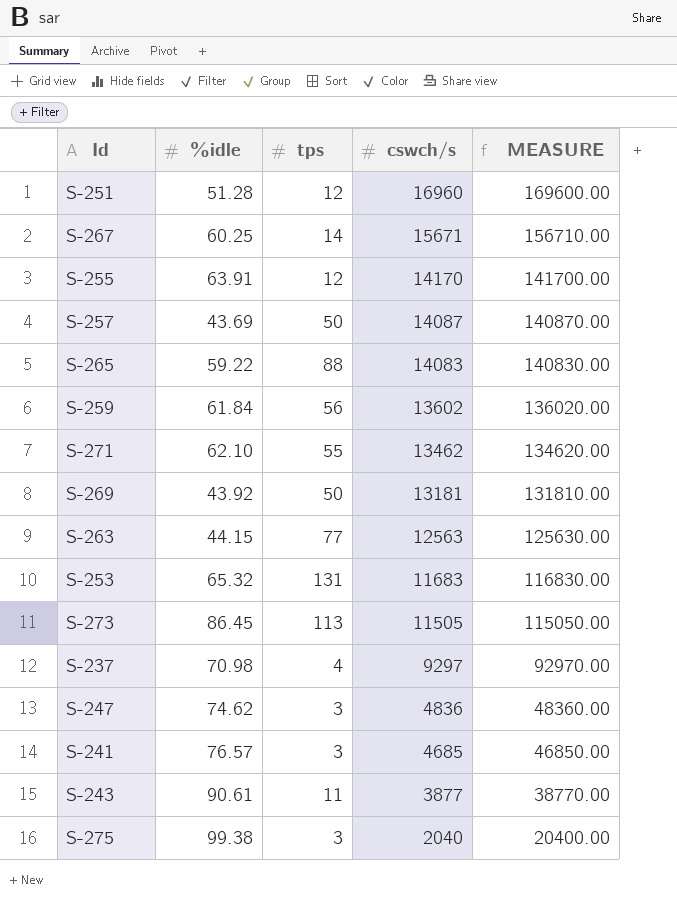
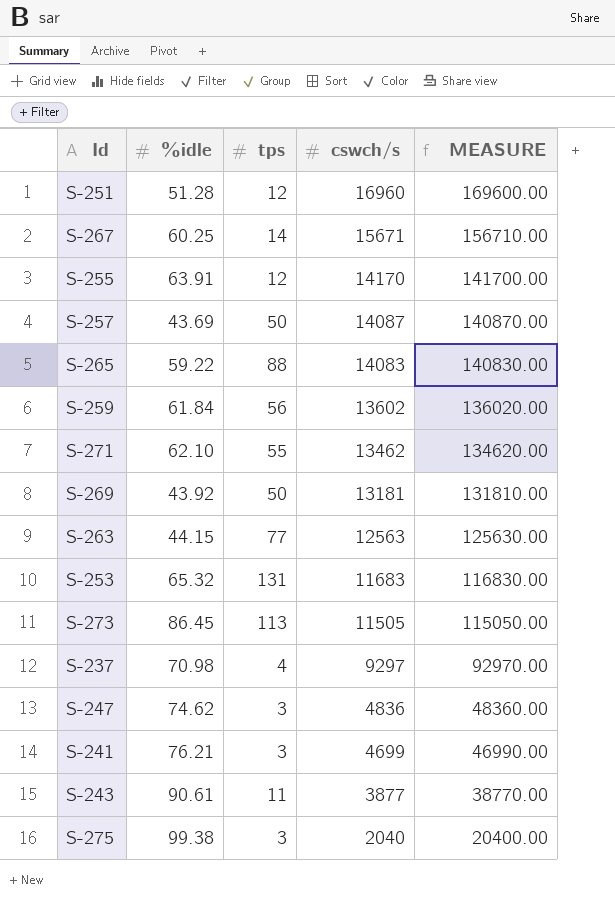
S-241 | %idle: 76.57 -> 76.21
S-241 | cswch/s: 4685 -> 4699
S-241 | MEASURE: 46850.00 -> 46990.00

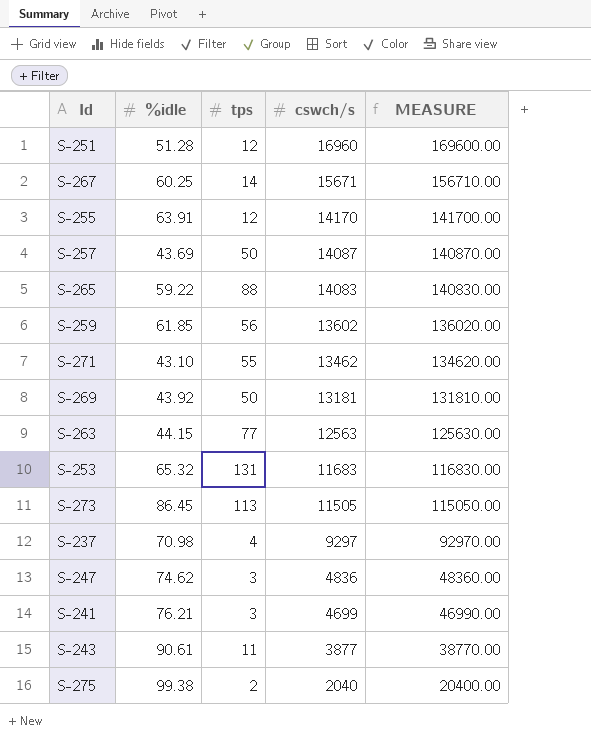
S-259 | %idle: 61.84 -> 61.85
S-271 | %idle: 62.10 -> 43.10
S-275 | tps: 3 -> 2

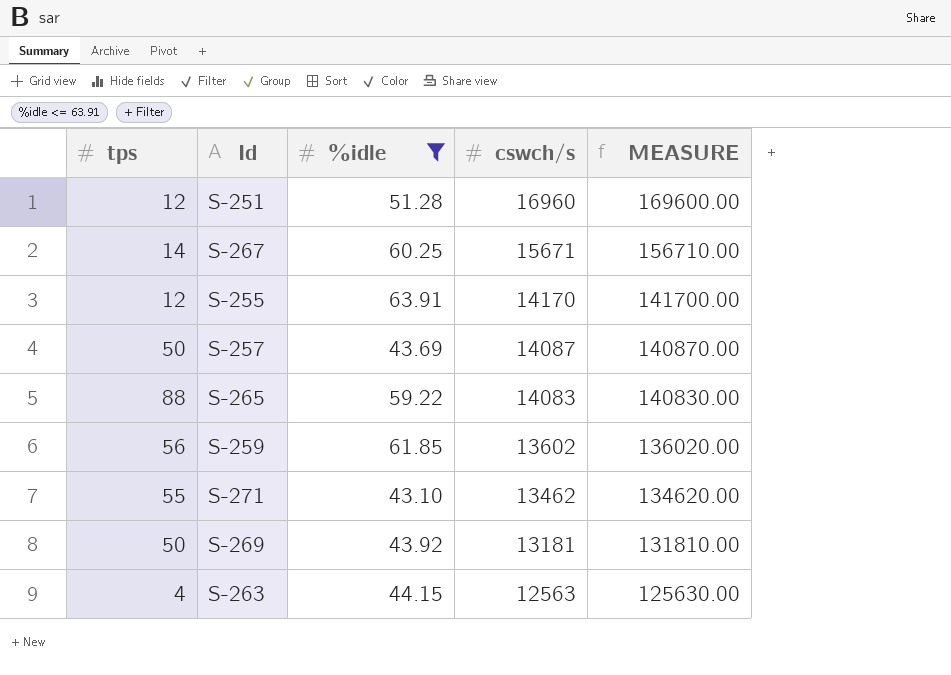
filter: none -> %idle <= 63.91
column tps | position: 3 -> 1
S-263 | tps: 77 -> 4

